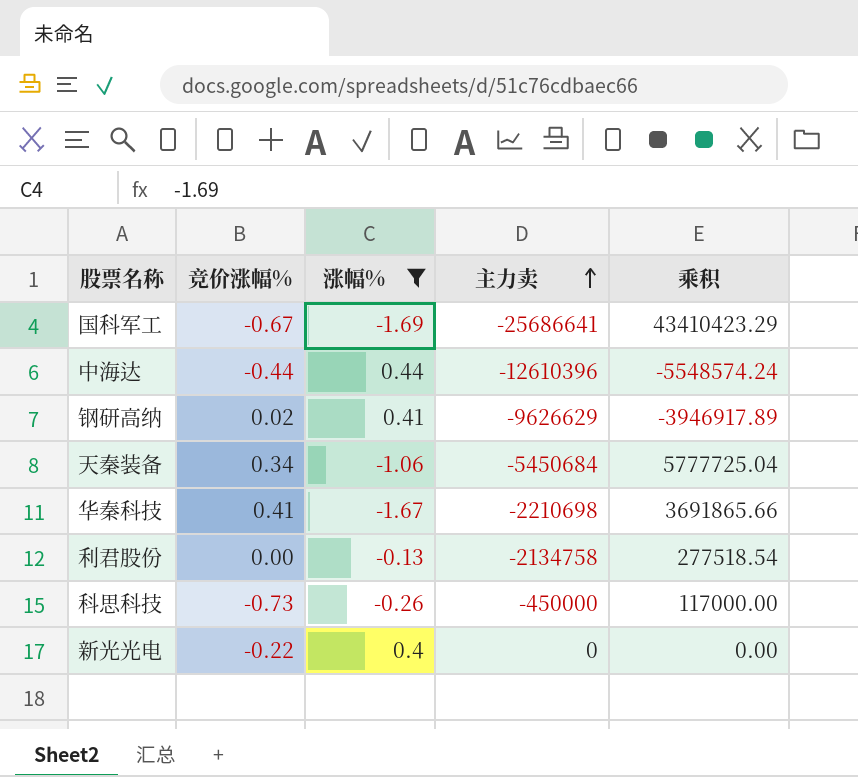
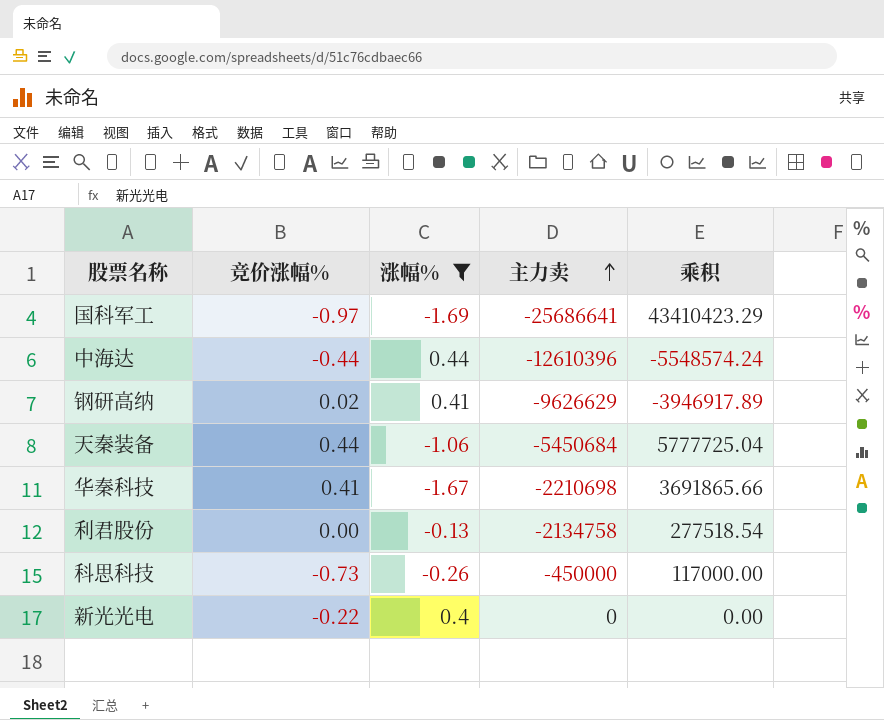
国科军工 | 竞价涨幅%: -0.67 -> -0.97
天秦装备 | 竞价涨幅%: 0.34 -> 0.44

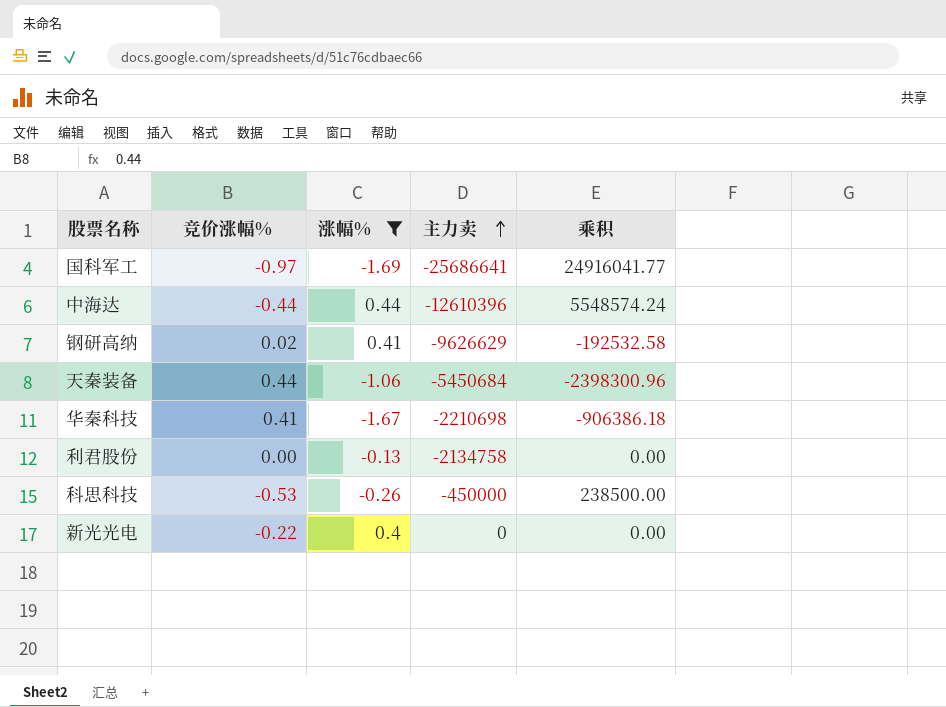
column 乘积 | formula: [涨幅%] * [主力卖] -> [竞价涨幅%] * [主力卖]
科思科技 | 竞价涨幅%: -0.73 -> -0.53

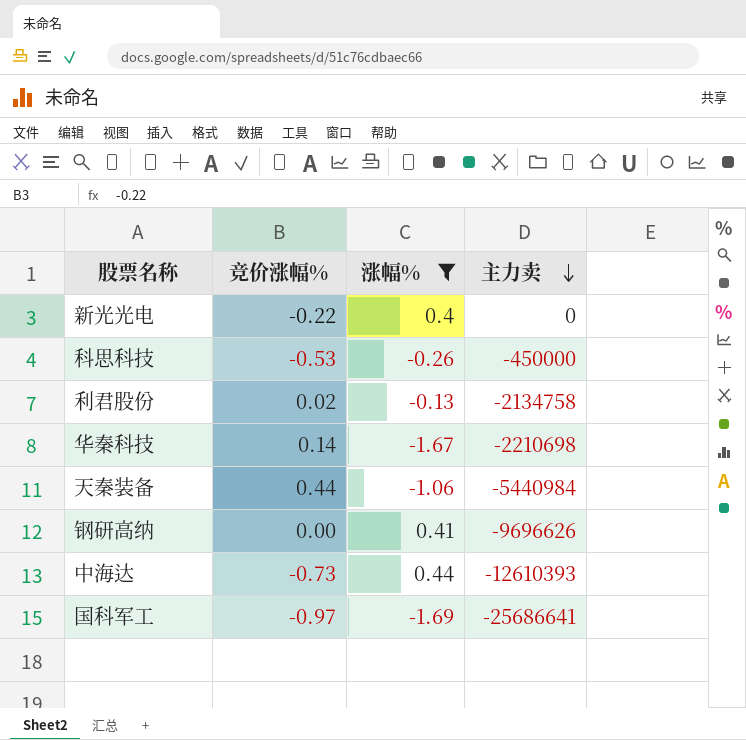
row order: 主力卖 ascending -> 主力卖 descending
column 乘积 | formula: [竞价涨幅%] * [主力卖] -> none
利君股份 | 竞价涨幅%: 0.00 -> 0.02
华秦科技 | 竞价涨幅%: 0.41 -> 0.14
天秦装备 | 主力卖: -5450684 -> -5440984
钢研高纳 | 竞价涨幅%: 0.02 -> 0.00
钢研高纳 | 主力卖: -9626629 -> -9696626
中海达 | 竞价涨幅%: -0.44 -> -0.73
中海达 | 主力卖: -12610396 -> -12610393

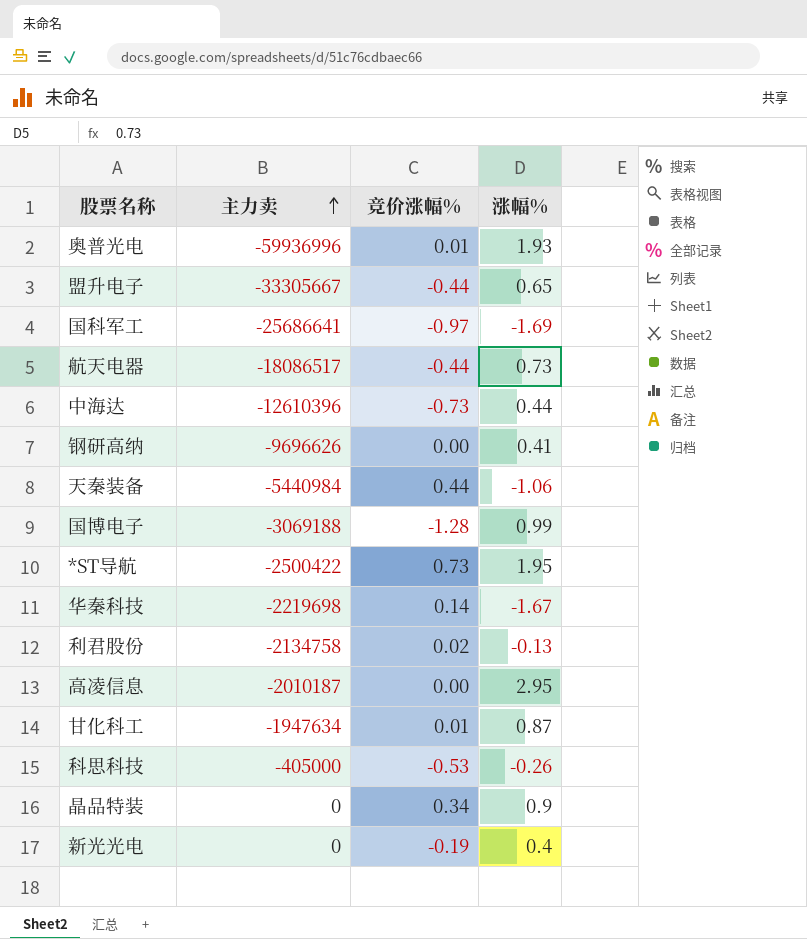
filter: 涨幅% <= 0.44 -> none
row order: 主力卖 descending -> 主力卖 ascending
column 主力卖 | position: 4 -> 2
中海达 | 主力卖: -12610393 -> -12610396
华秦科技 | 主力卖: -2210698 -> -2219698
科思科技 | 主力卖: -450000 -> -405000
新光光电 | 竞价涨幅%: -0.22 -> -0.19

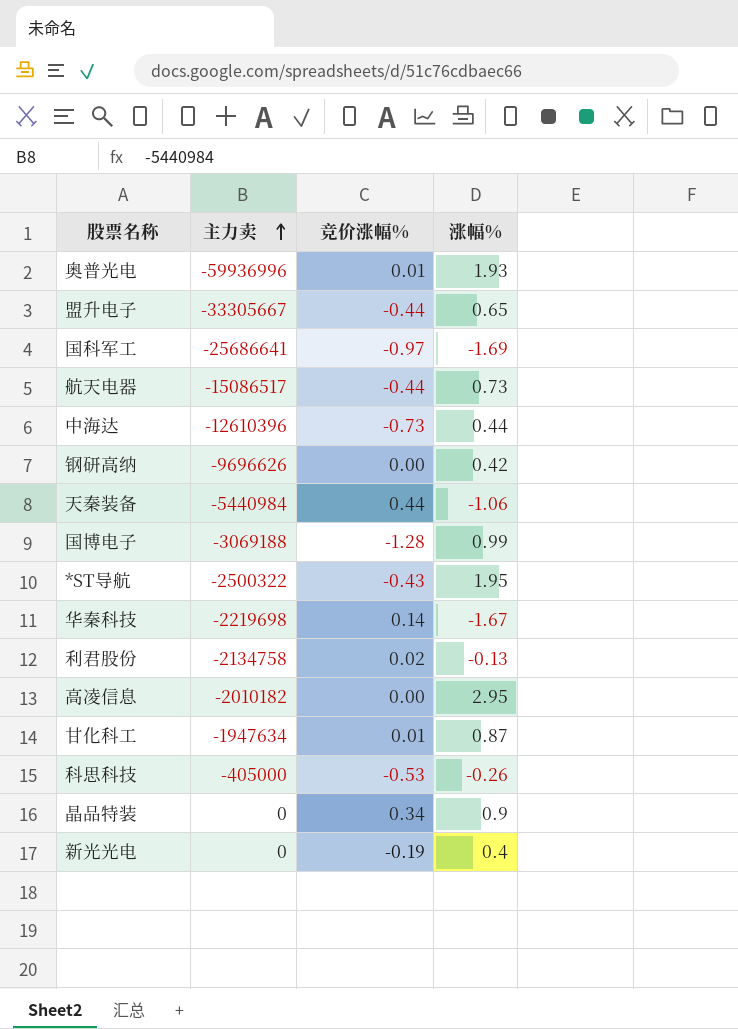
航天电器 | 主力卖: -18086517 -> -15086517
钢研高纳 | 涨幅%: 0.41 -> 0.42
*ST导航 | 主力卖: -2500422 -> -2500322
*ST导航 | 竞价涨幅%: 0.73 -> -0.43
高凌信息 | 主力卖: -2010187 -> -2010182

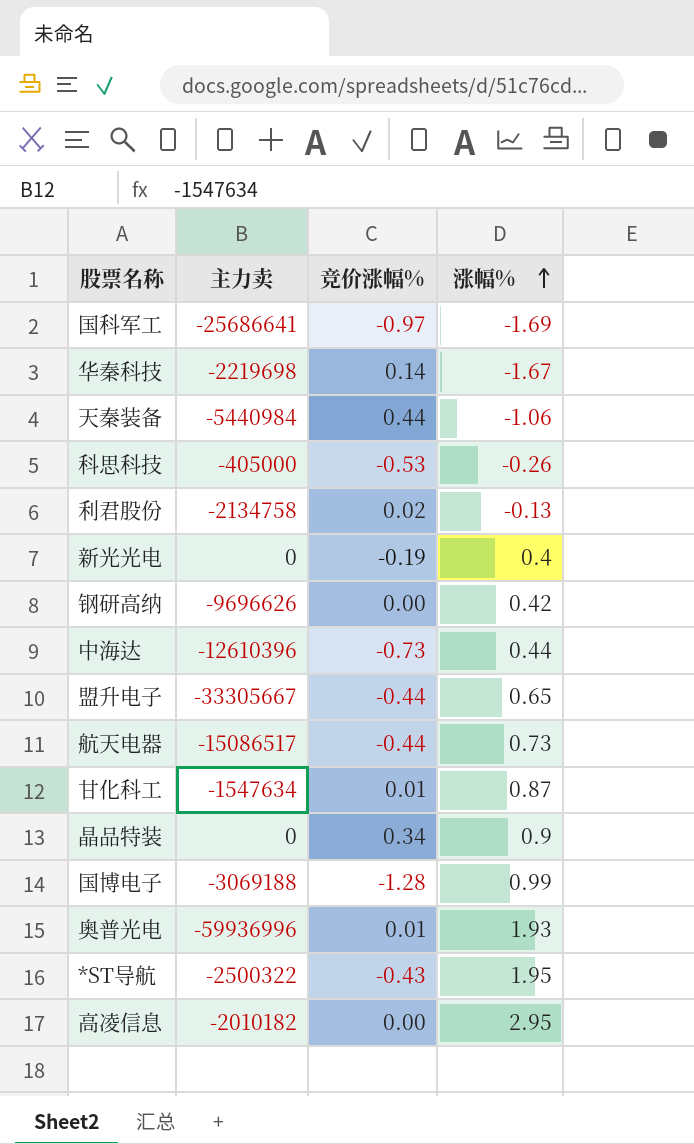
row order: 主力卖 ascending -> 涨幅% ascending
甘化科工 | 主力卖: -1947634 -> -1547634

